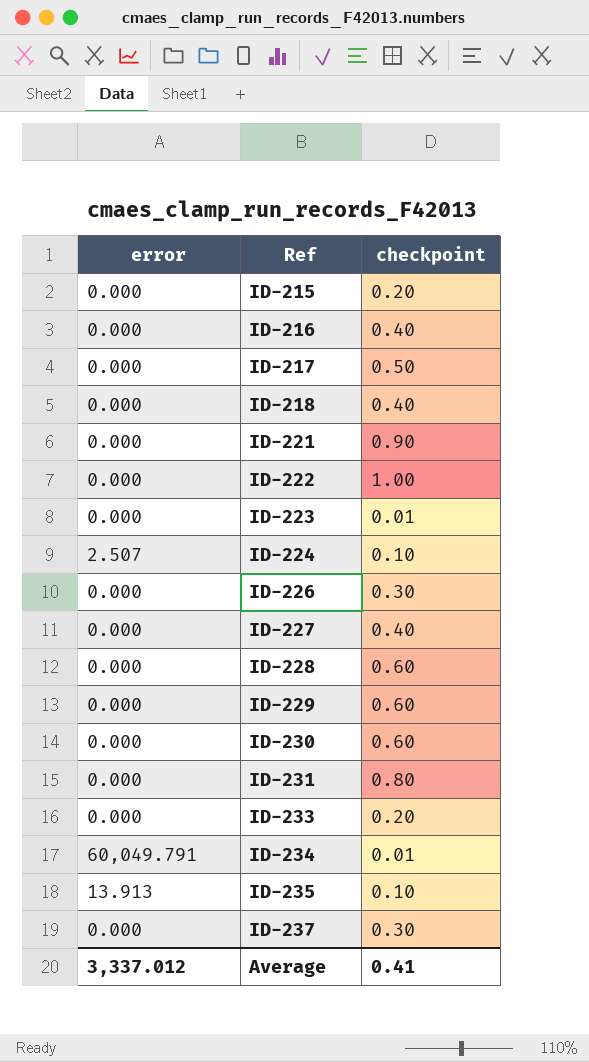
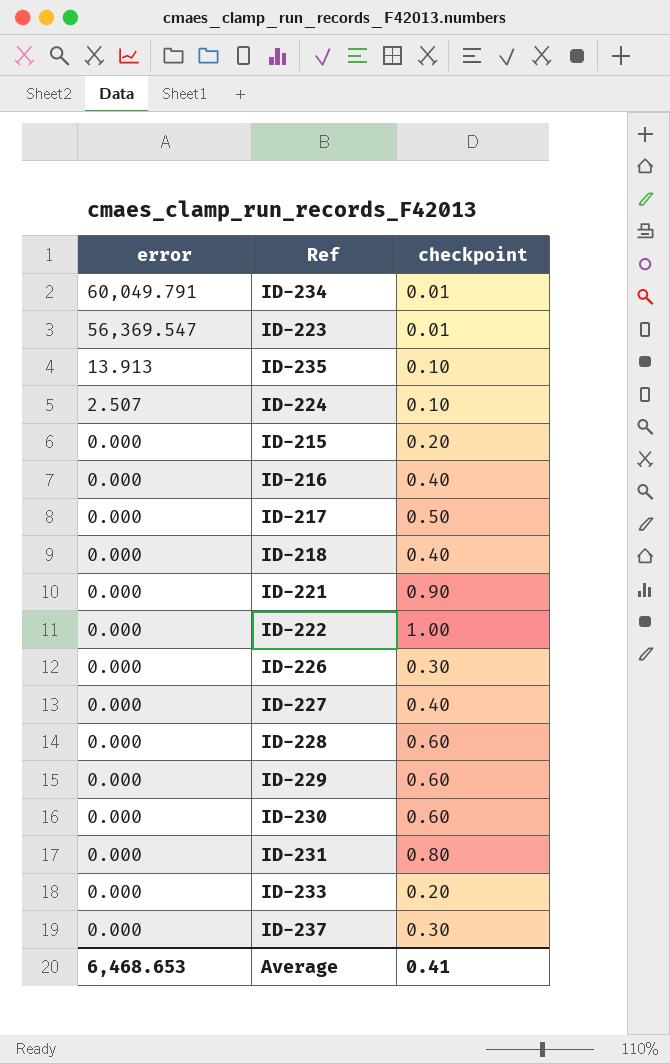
row order: Ref ascending -> error descending
ID-223 | error: 0.000 -> 56,369.547
Average | error: 3,337.012 -> 6,468.653

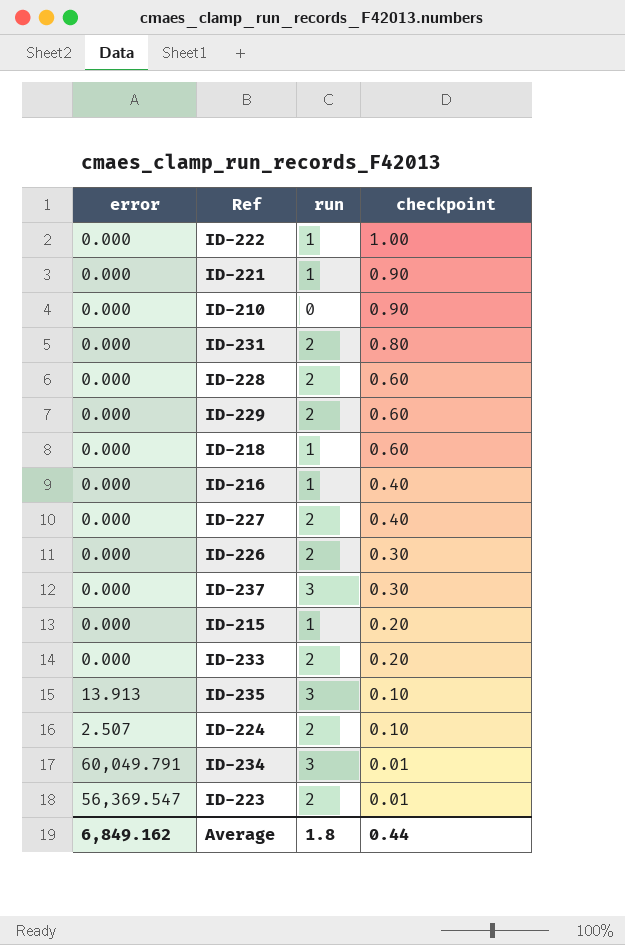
row order: error descending -> checkpoint descending
column run | position: none -> 3
row ID-217: 0.000 | 0.50 -> none
row ID-230: 0.000 | 0.60 -> none
row ID-210: none -> 0.000 | 0 | 0.90
ID-218 | checkpoint: 0.40 -> 0.60
Average | error: 6,468.653 -> 6,849.162
Average | checkpoint: 0.41 -> 0.44

